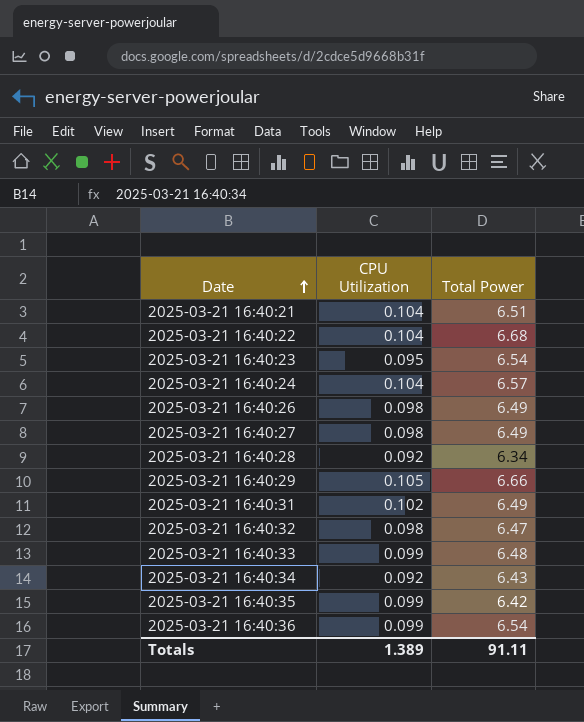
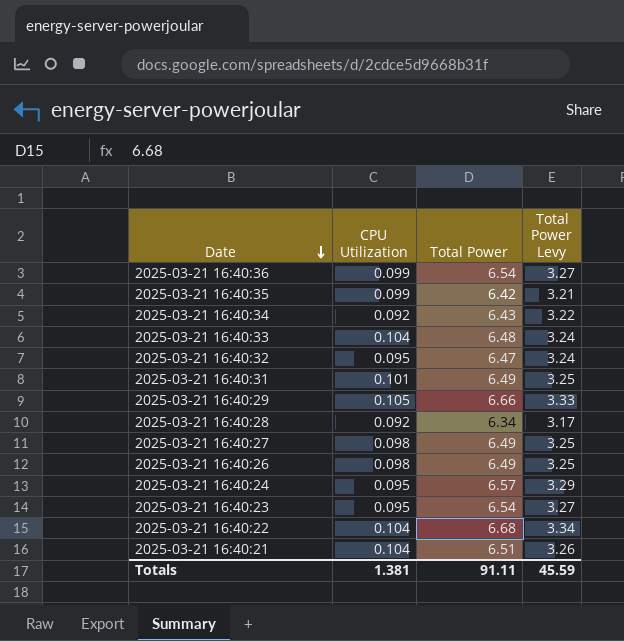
row order: Date ascending -> Date descending
column Total Power Levy | formula: none -> [Total Power] * 0.5
2025-03-21 16:40:33 | CPU Utilization: 0.099 -> 0.104
2025-03-21 16:40:32 | CPU Utilization: 0.098 -> 0.095
2025-03-21 16:40:31 | CPU Utilization: 0.102 -> 0.101
2025-03-21 16:40:24 | CPU Utilization: 0.104 -> 0.095
Totals | CPU Utilization: 1.389 -> 1.381

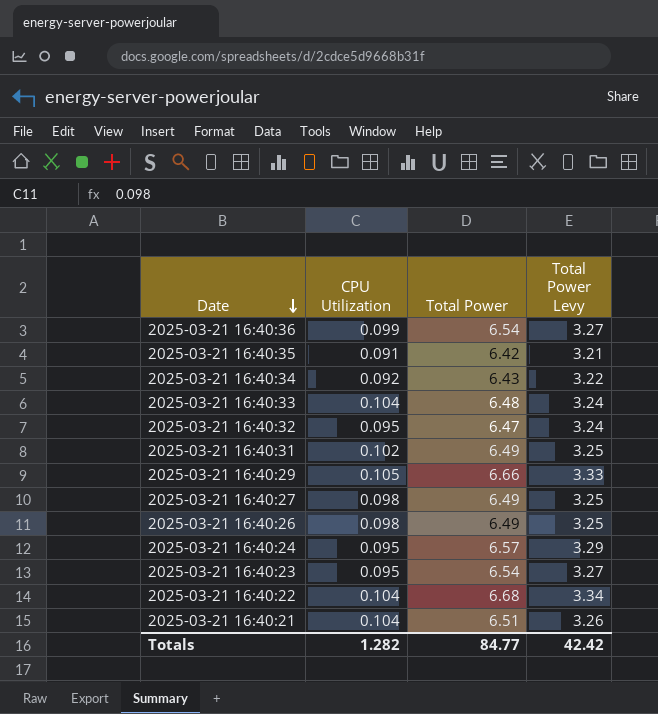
row 2025-03-21 16:40:28: 0.092 | 6.34 | 3.17 -> none
2025-03-21 16:40:35 | CPU Utilization: 0.099 -> 0.091
2025-03-21 16:40:31 | CPU Utilization: 0.101 -> 0.102
Totals | CPU Utilization: 1.381 -> 1.282
Totals | Total Power: 91.11 -> 84.77
Totals | Total Power Levy: 45.59 -> 42.42

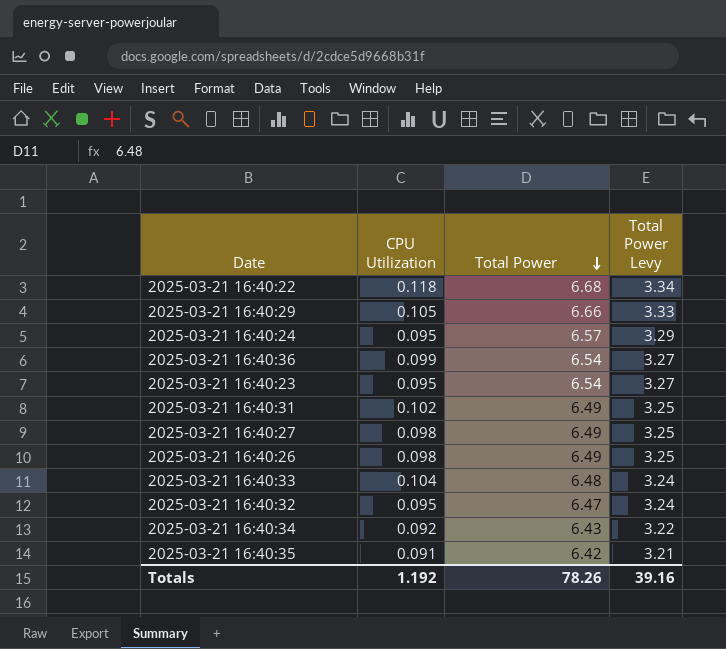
row order: Date descending -> Total Power descending
row 2025-03-21 16:40:21: 0.104 | 6.51 | 3.26 -> none
2025-03-21 16:40:22 | CPU Utilization: 0.104 -> 0.118
Totals | CPU Utilization: 1.282 -> 1.192
Totals | Total Power: 84.77 -> 78.26
Totals | Total Power Levy: 42.42 -> 39.16

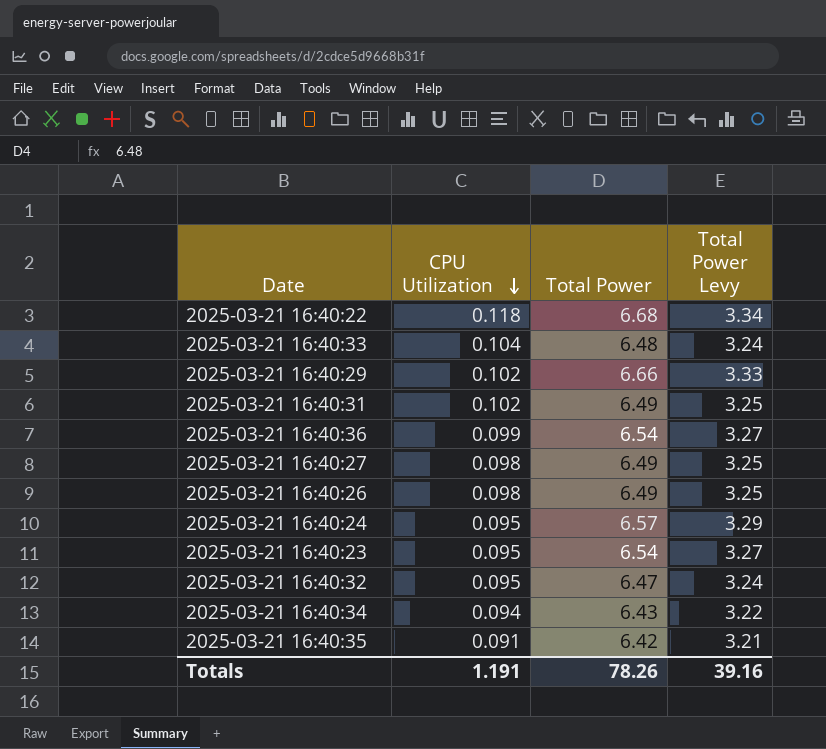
row order: Total Power descending -> CPU Utilization descending
2025-03-21 16:40:29 | CPU Utilization: 0.105 -> 0.102
2025-03-21 16:40:34 | CPU Utilization: 0.092 -> 0.094
Totals | CPU Utilization: 1.192 -> 1.191

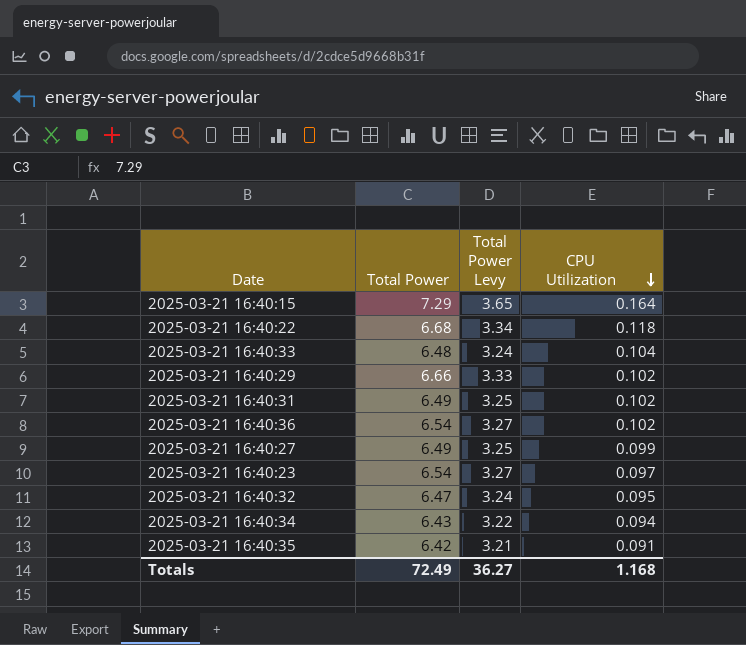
column CPU Utilization | position: 2 -> 4
row 2025-03-21 16:40:26: 0.098 | 6.49 | 3.25 -> none
row 2025-03-21 16:40:24: 0.095 | 6.57 | 3.29 -> none
row 2025-03-21 16:40:15: none -> 7.29 | 3.65 | 0.164
2025-03-21 16:40:36 | CPU Utilization: 0.099 -> 0.102
2025-03-21 16:40:27 | CPU Utilization: 0.098 -> 0.099
2025-03-21 16:40:23 | CPU Utilization: 0.095 -> 0.097
Totals | Total Power: 78.26 -> 72.49
Totals | Total Power Levy: 39.16 -> 36.27
Totals | CPU Utilization: 1.191 -> 1.168

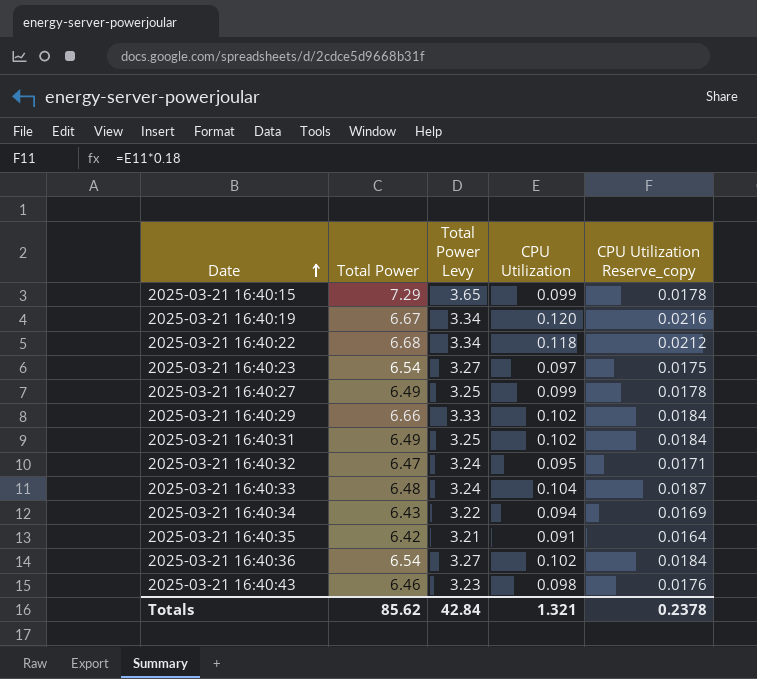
row order: CPU Utilization descending -> Date ascending
column CPU Utilization Reserve_copy | formula: none -> [CPU Utilization] * 0.18
2025-03-21 16:40:15 | CPU Utilization: 0.164 -> 0.099
row 2025-03-21 16:40:19: none -> 6.67 | 3.34 | 0.120 | 0.0216
row 2025-03-21 16:40:43: none -> 6.46 | 3.23 | 0.098 | 0.0176
Totals | Total Power: 72.49 -> 85.62
Totals | Total Power Levy: 36.27 -> 42.84
Totals | CPU Utilization: 1.168 -> 1.321

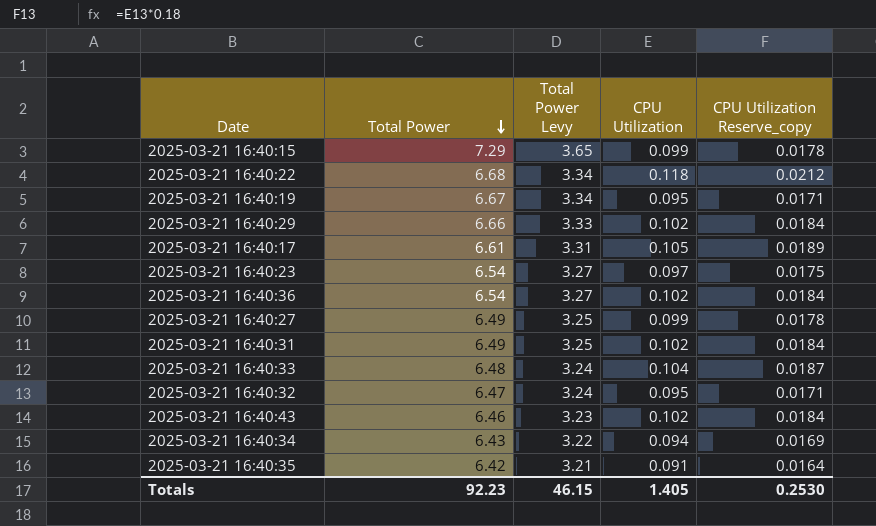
row order: Date ascending -> Total Power descending
2025-03-21 16:40:19 | CPU Utilization: 0.120 -> 0.095
2025-03-21 16:40:19 | CPU Utilization Reserve_copy: 0.0216 -> 0.0171
row 2025-03-21 16:40:17: none -> 6.61 | 3.31 | 0.105 | 0.0189
2025-03-21 16:40:43 | CPU Utilization: 0.098 -> 0.102
2025-03-21 16:40:43 | CPU Utilization Reserve_copy: 0.0176 -> 0.0184
Totals | Total Power: 85.62 -> 92.23
Totals | Total Power Levy: 42.84 -> 46.15
Totals | CPU Utilization: 1.321 -> 1.405
Totals | CPU Utilization Reserve_copy: 0.2378 -> 0.2530

